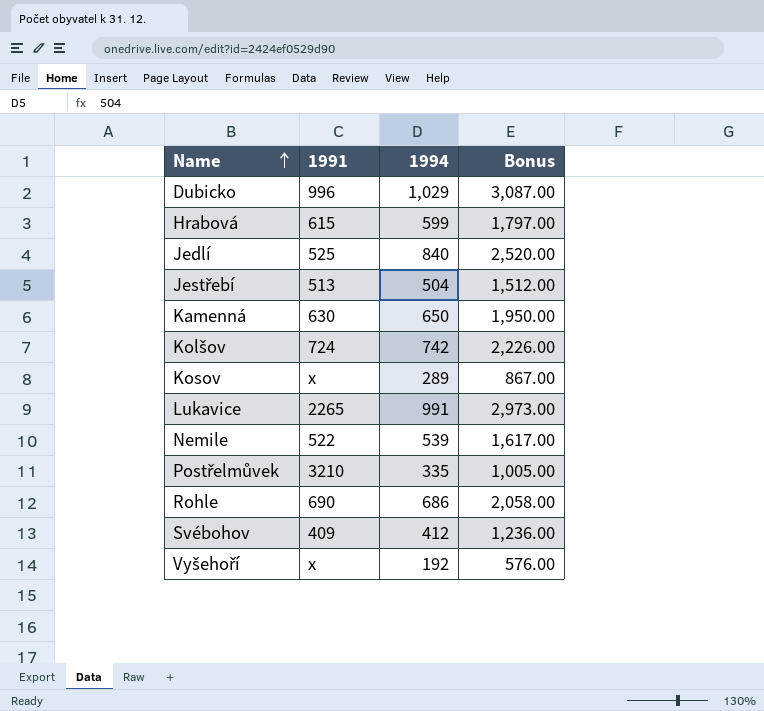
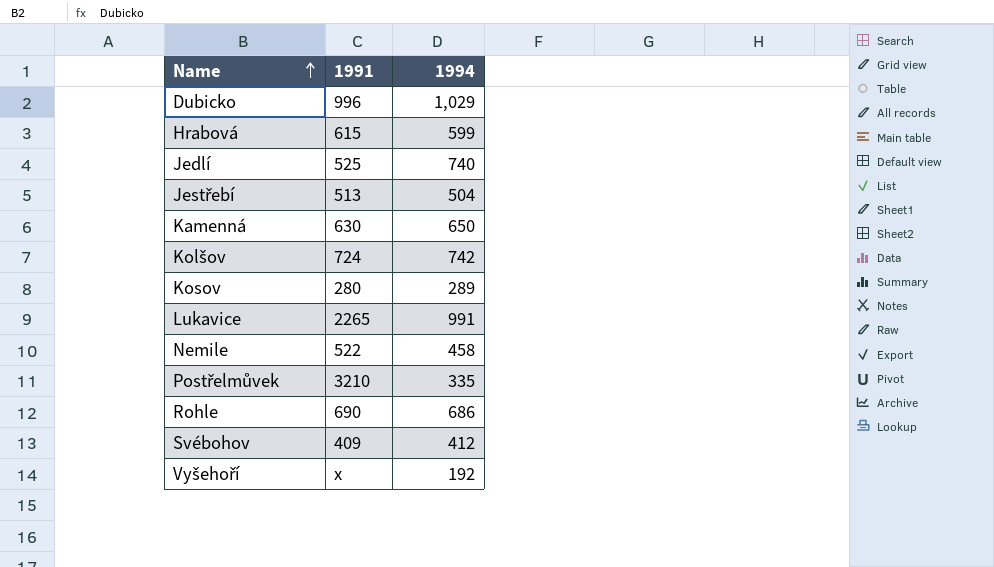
column Bonus | formula: [1994] * 3 -> none
Jedlí | 1994: 840 -> 740
Kosov | 1991: x -> 280
Nemile | 1994: 539 -> 458

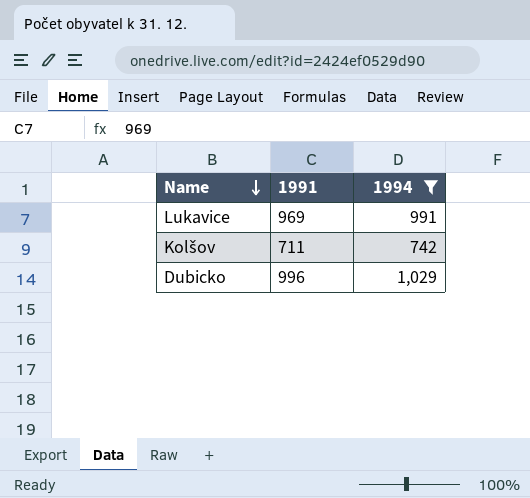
filter: none -> 1994 >= 742
row order: Name ascending -> Name descending
Lukavice | 1991: 2265 -> 969
Kolšov | 1991: 724 -> 711

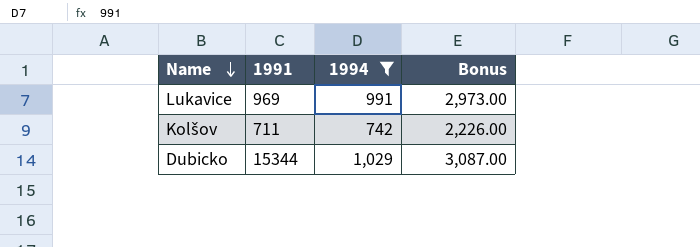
column Bonus | formula: none -> [1994] * 3
Dubicko | 1991: 996 -> 15344

